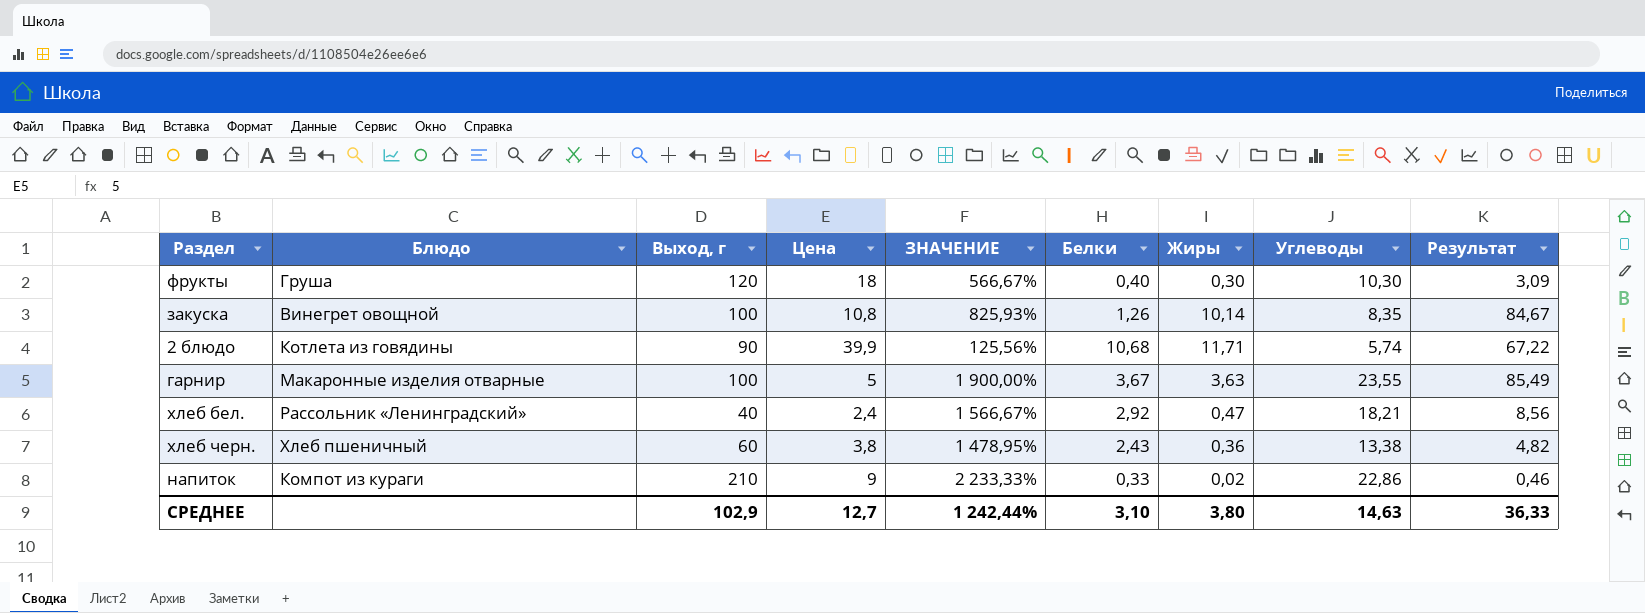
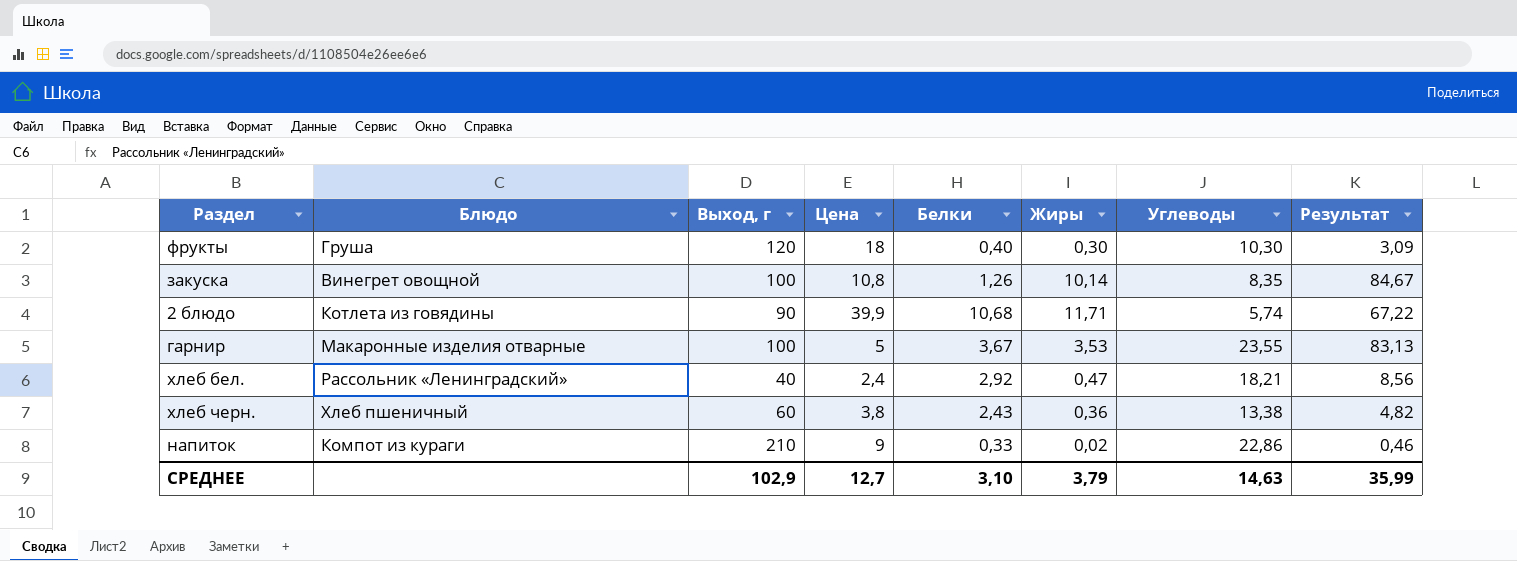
column ЗНАЧЕНИЕ | formula: ([Выход, г] - [Цена]) / [Цена] -> none
гарнир | Жиры: 3,63 -> 3,53
гарнир | Результат: 85,49 -> 83,13
СРЕДНЕЕ | Жиры: 3,80 -> 3,79
СРЕДНЕЕ | Результат: 36,33 -> 35,99

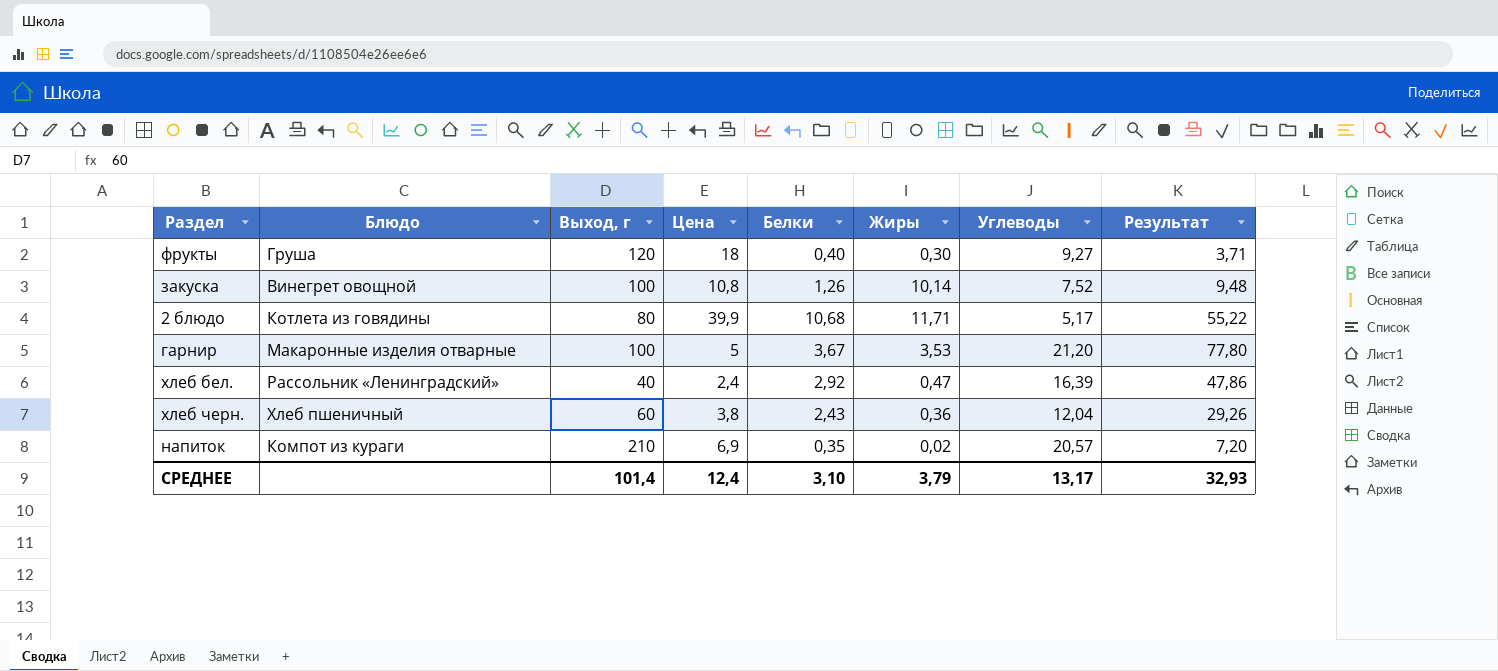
column Результат | formula: [Жиры] * [Углеводы] -> [Белки] * [Углеводы]
фрукты | Углеводы: 10,30 -> 9,27
закуска | Углеводы: 8,35 -> 7,52
2 блюдо | Выход, г: 90 -> 80
2 блюдо | Углеводы: 5,74 -> 5,17
гарнир | Углеводы: 23,55 -> 21,20
хлеб бел. | Углеводы: 18,21 -> 16,39
хлеб черн. | Углеводы: 13,38 -> 12,04
напиток | Цена: 9 -> 6,9
напиток | Белки: 0,33 -> 0,35
напиток | Углеводы: 22,86 -> 20,57
СРЕДНЕЕ | Выход, г: 102,9 -> 101,4
СРЕДНЕЕ | Цена: 12,7 -> 12,4
СРЕДНЕЕ | Углеводы: 14,63 -> 13,17
СРЕДНЕЕ | Результат: 35,99 -> 32,93

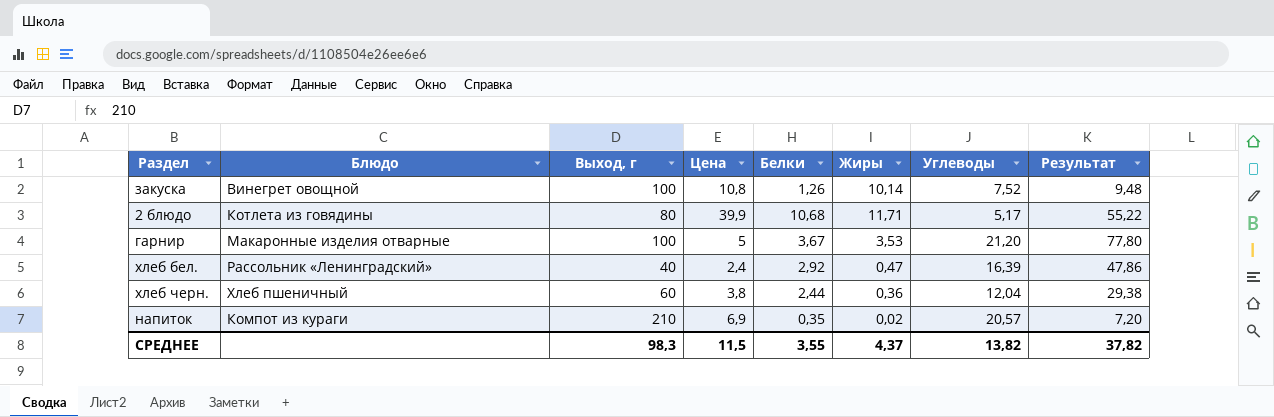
row фрукты: Груша | 120 | 18 | 0,40 | 0,30 | 9,27 | 3,71 -> none
хлеб черн. | Белки: 2,43 -> 2,44
хлеб черн. | Результат: 29,26 -> 29,38
СРЕДНЕЕ | Выход, г: 101,4 -> 98,3
СРЕДНЕЕ | Цена: 12,4 -> 11,5
СРЕДНЕЕ | Белки: 3,10 -> 3,55
СРЕДНЕЕ | Жиры: 3,79 -> 4,37
СРЕДНЕЕ | Углеводы: 13,17 -> 13,82
СРЕДНЕЕ | Результат: 32,93 -> 37,82

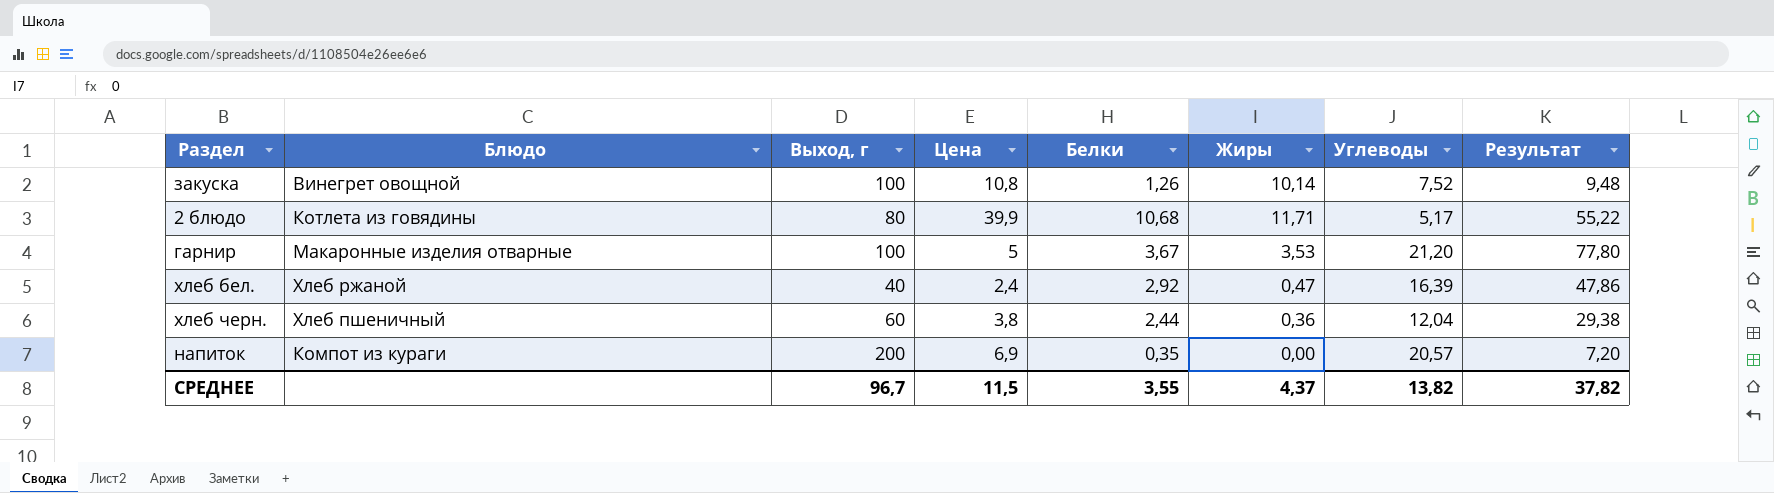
хлеб бел. | Блюдо: Рассольник «Ленинградский» -> Хлеб ржаной
напиток | Выход, г: 210 -> 200
напиток | Жиры: 0,02 -> 0,00
СРЕДНЕЕ | Выход, г: 98,3 -> 96,7

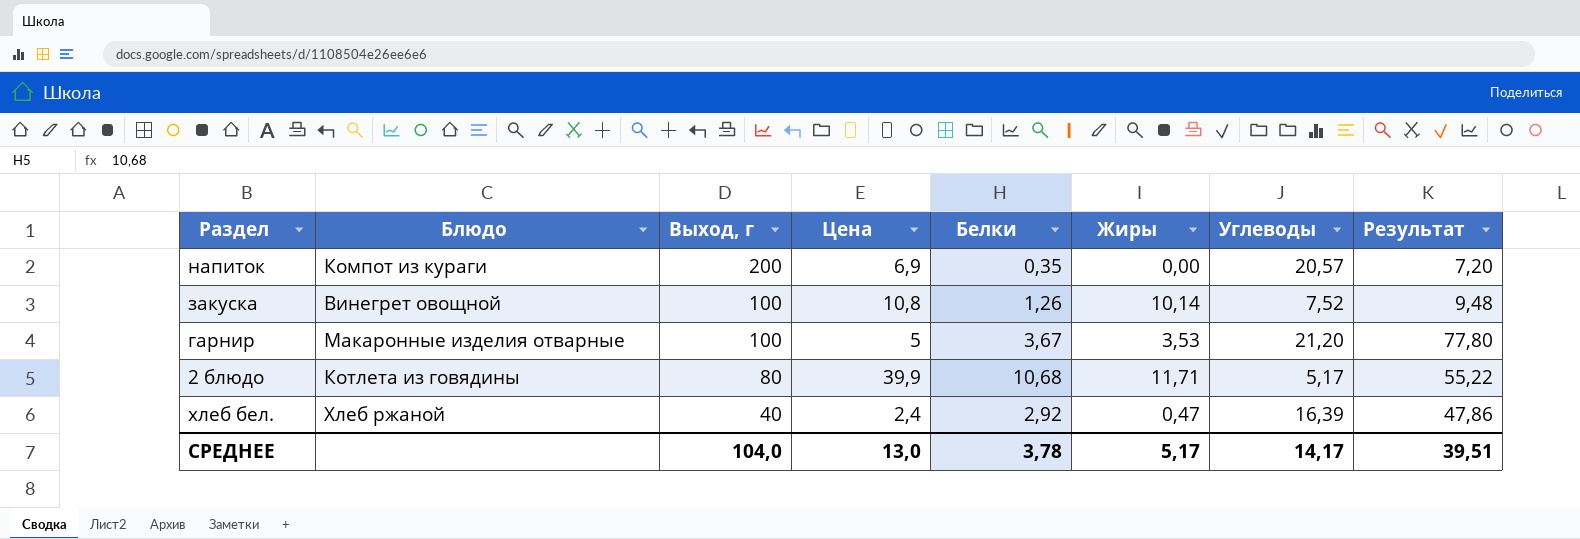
row order: none -> Выход, г descending
row хлеб черн.: Хлеб пшеничный | 60 | 3,8 | 2,44 | 0,36 | 12,04 | 29,38 -> none
СРЕДНЕЕ | Выход, г: 96,7 -> 104,0
СРЕДНЕЕ | Цена: 11,5 -> 13,0
СРЕДНЕЕ | Белки: 3,55 -> 3,78
СРЕДНЕЕ | Жиры: 4,37 -> 5,17
СРЕДНЕЕ | Углеводы: 13,82 -> 14,17
СРЕДНЕЕ | Результат: 37,82 -> 39,51

